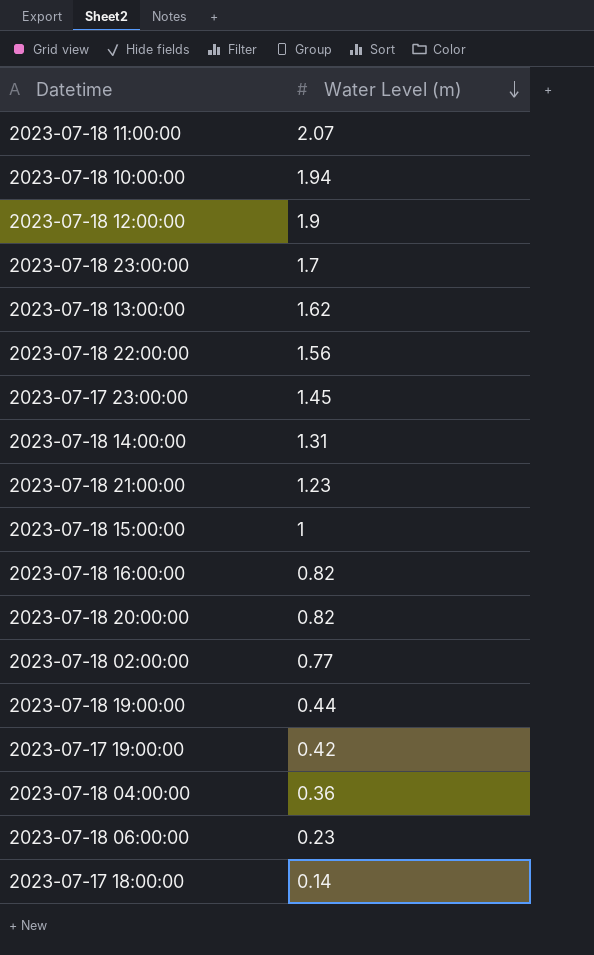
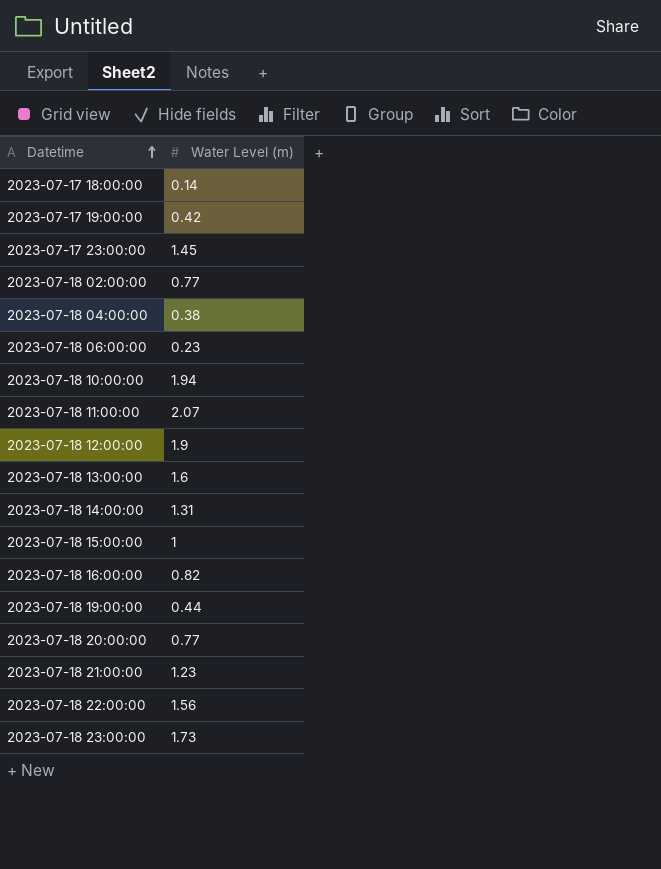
row order: Water Level (m) descending -> Datetime ascending
2023-07-18 04:00:00 | Water Level (m): 0.36 -> 0.38
2023-07-18 13:00:00 | Water Level (m): 1.62 -> 1.6
2023-07-18 20:00:00 | Water Level (m): 0.82 -> 0.77
2023-07-18 23:00:00 | Water Level (m): 1.7 -> 1.73

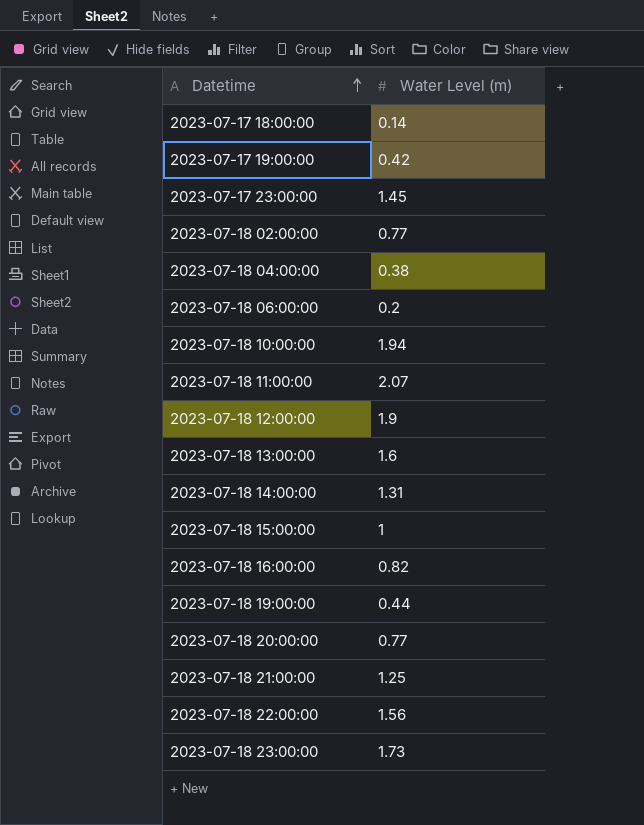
2023-07-18 06:00:00 | Water Level (m): 0.23 -> 0.2
2023-07-18 21:00:00 | Water Level (m): 1.23 -> 1.25

